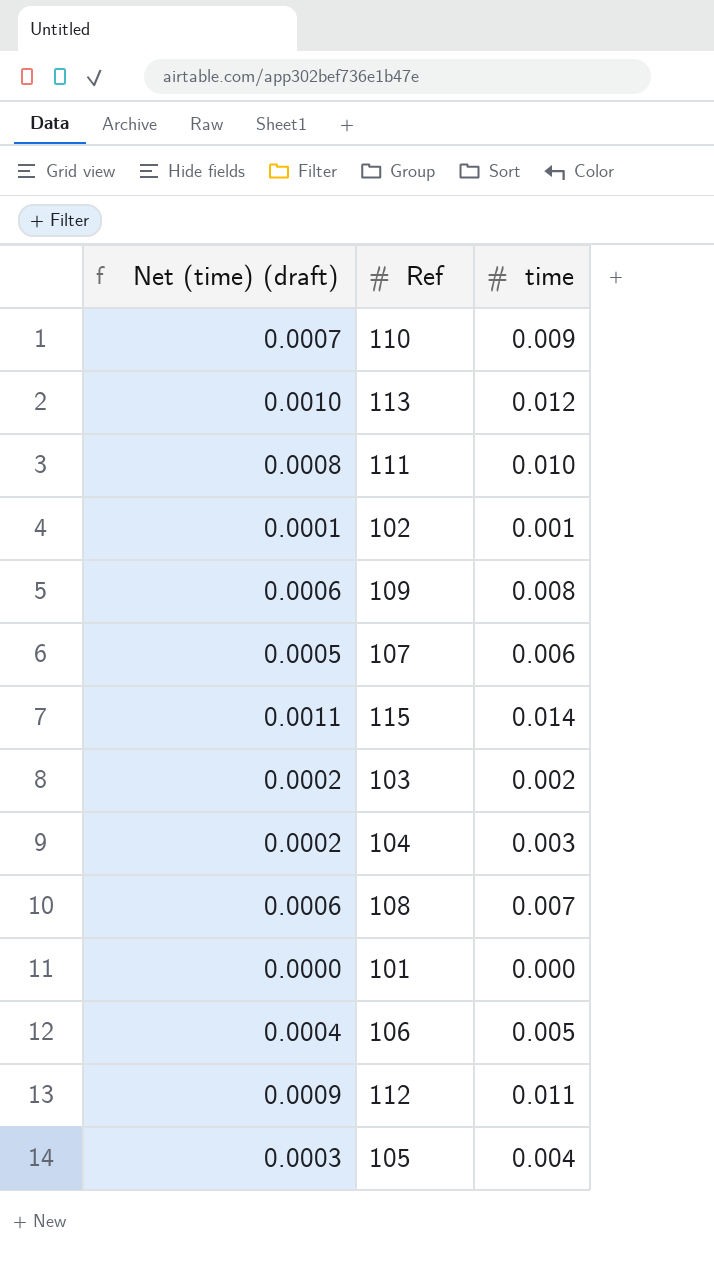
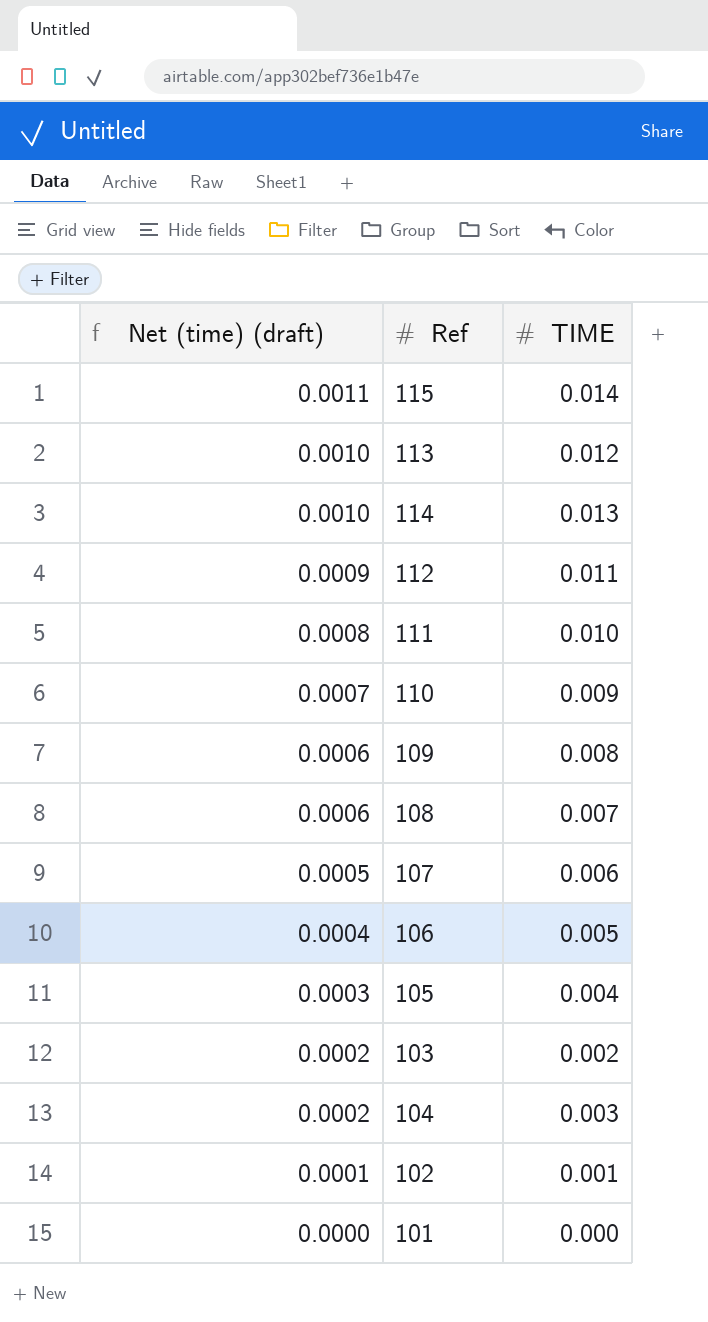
row order: none -> Net (time) (draft) descending
column name: time -> TIME
row 114: none -> 0.0010 | 0.013

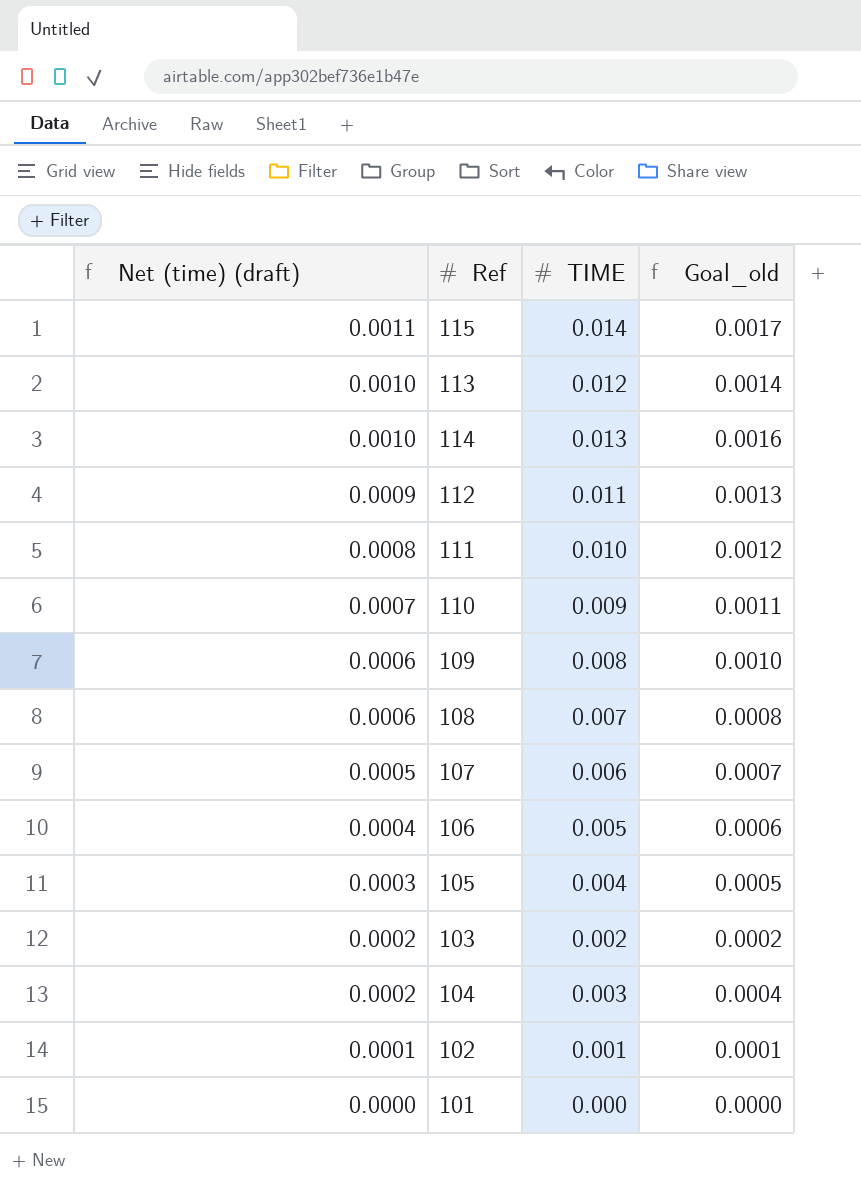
column Goal_old | formula: none -> [TIME] * 0.12

